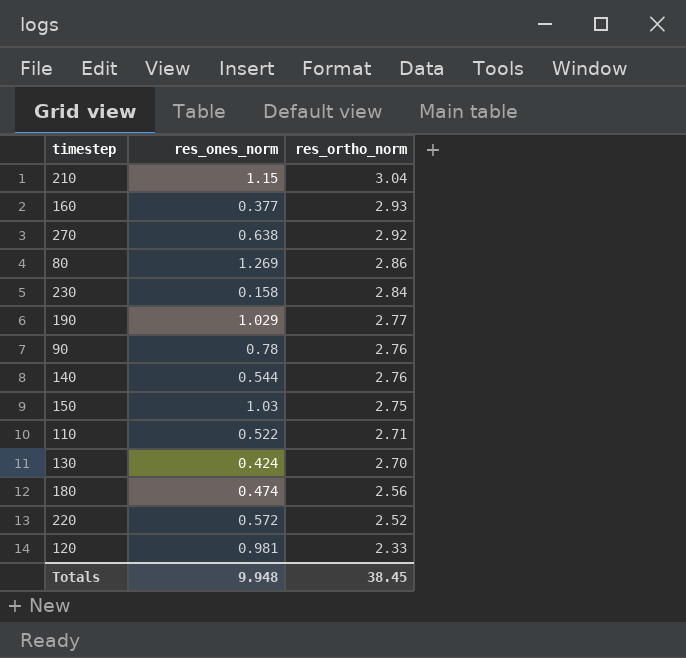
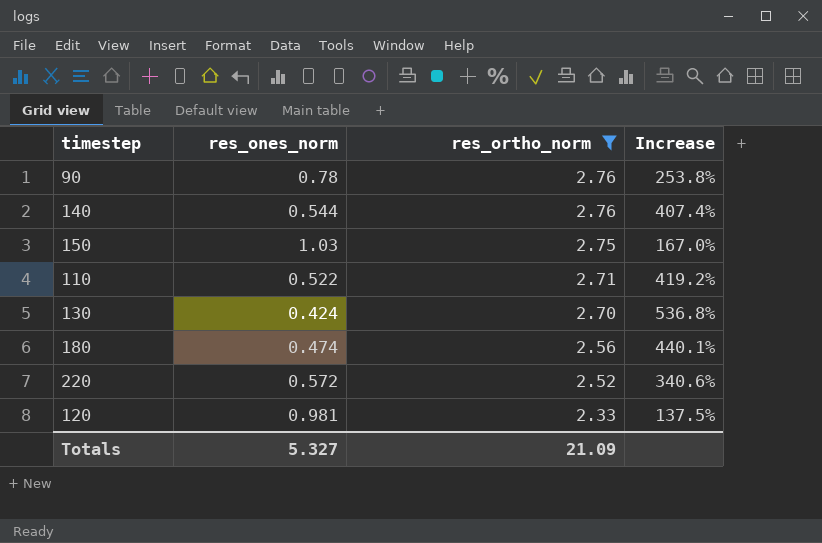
filter: none -> res_ortho_norm <= 2.76
column Increase | formula: none -> ([res_ortho_norm] - [res_ones_norm]) / [res_ones_norm]
Totals | res_ones_norm: 9.948 -> 5.327
Totals | res_ortho_norm: 38.45 -> 21.09

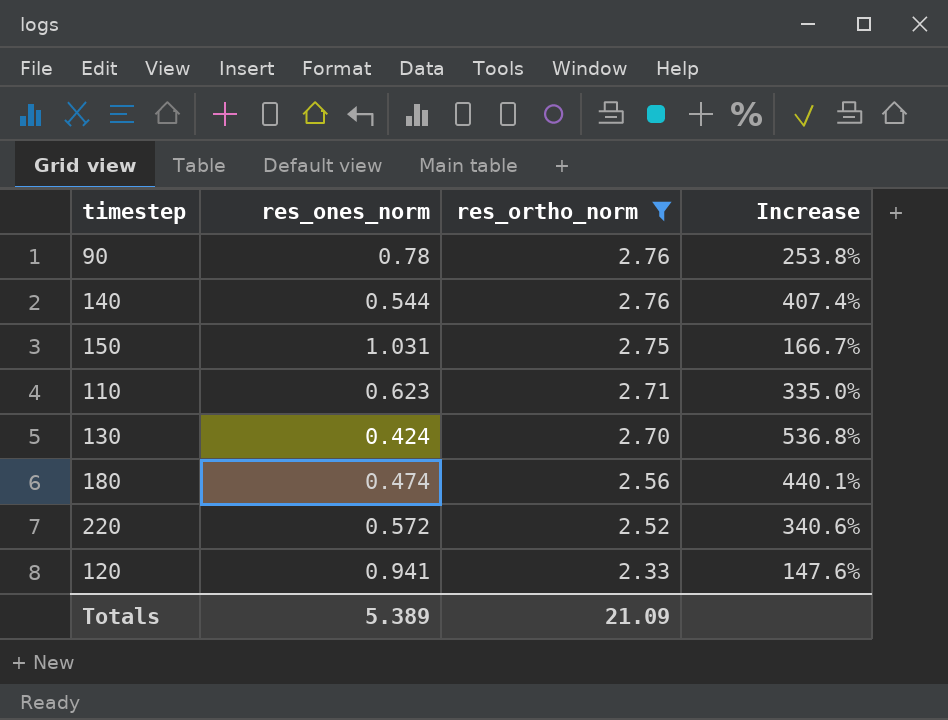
150 | res_ones_norm: 1.03 -> 1.031
150 | Increase: 167.0% -> 166.7%
110 | res_ones_norm: 0.522 -> 0.623
110 | Increase: 419.2% -> 335.0%
120 | res_ones_norm: 0.981 -> 0.941
120 | Increase: 137.5% -> 147.6%
Totals | res_ones_norm: 5.327 -> 5.389

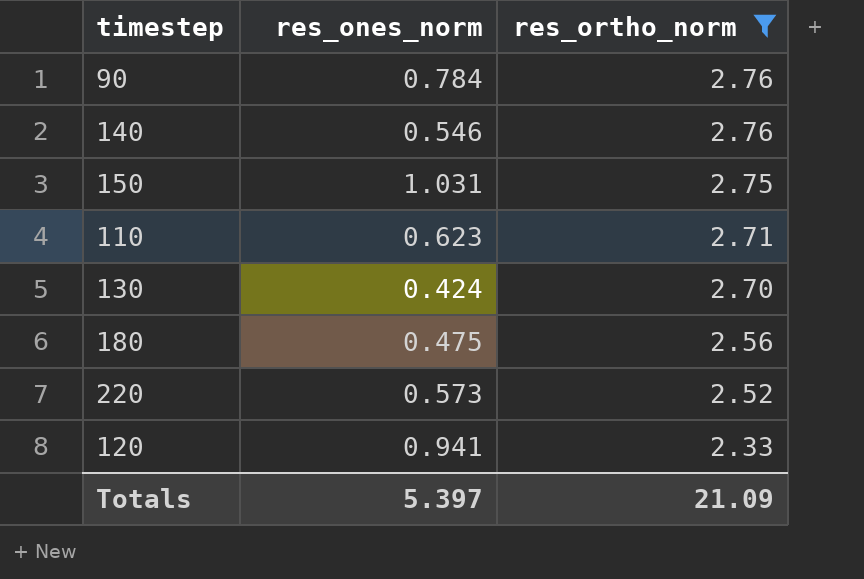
column Increase | formula: ([res_ortho_norm] - [res_ones_norm]) / [res_ones_norm] -> none
90 | res_ones_norm: 0.78 -> 0.784
140 | res_ones_norm: 0.544 -> 0.546
180 | res_ones_norm: 0.474 -> 0.475
220 | res_ones_norm: 0.572 -> 0.573
Totals | res_ones_norm: 5.389 -> 5.397

